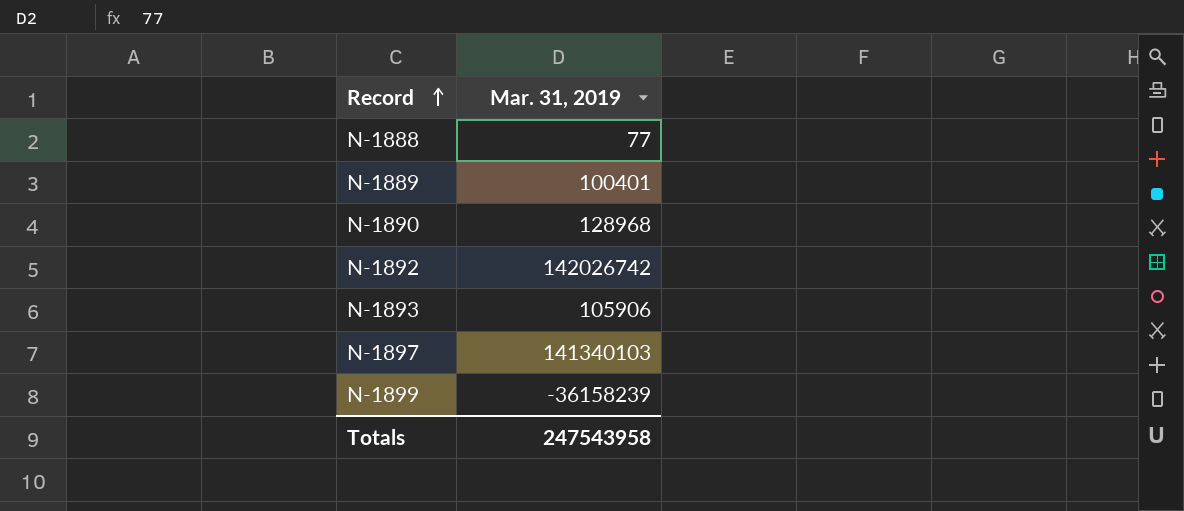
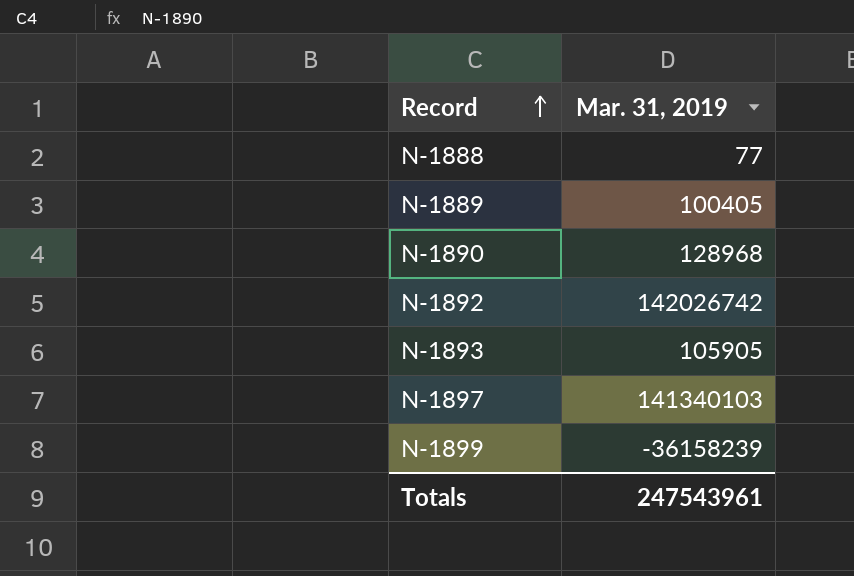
N-1889 | Mar. 31, 2019: 100401 -> 100405
N-1893 | Mar. 31, 2019: 105906 -> 105905
Totals | Mar. 31, 2019: 247543958 -> 247543961

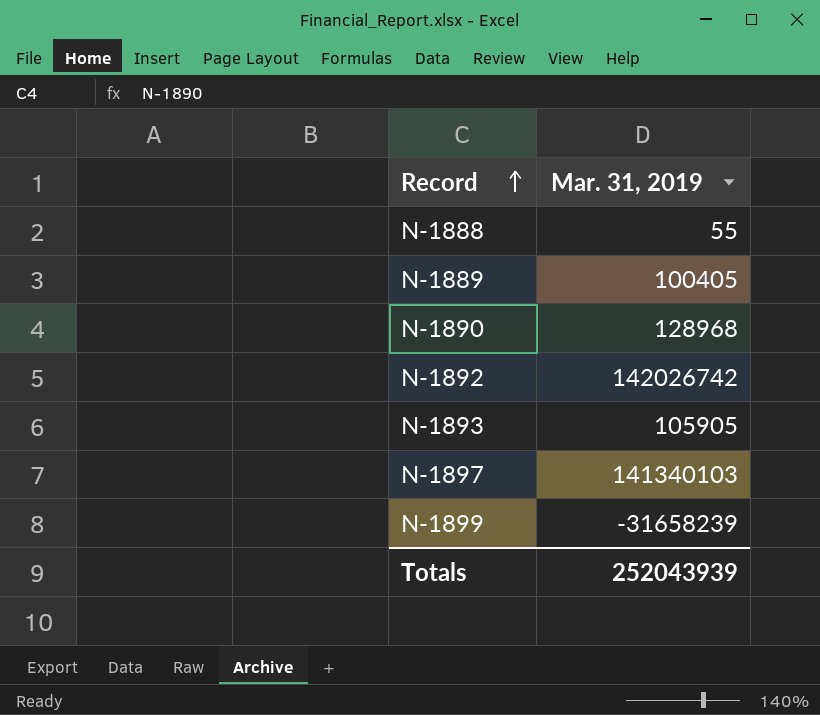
N-1888 | Mar. 31, 2019: 77 -> 55
N-1899 | Mar. 31, 2019: -36158239 -> -31658239
Totals | Mar. 31, 2019: 247543961 -> 252043939

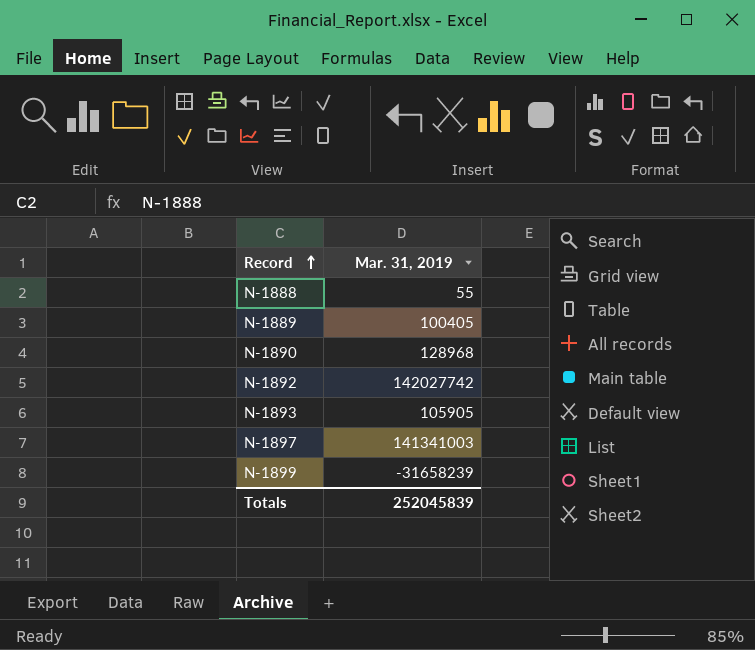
N-1892 | Mar. 31, 2019: 142026742 -> 142027742
N-1897 | Mar. 31, 2019: 141340103 -> 141341003
Totals | Mar. 31, 2019: 252043939 -> 252045839

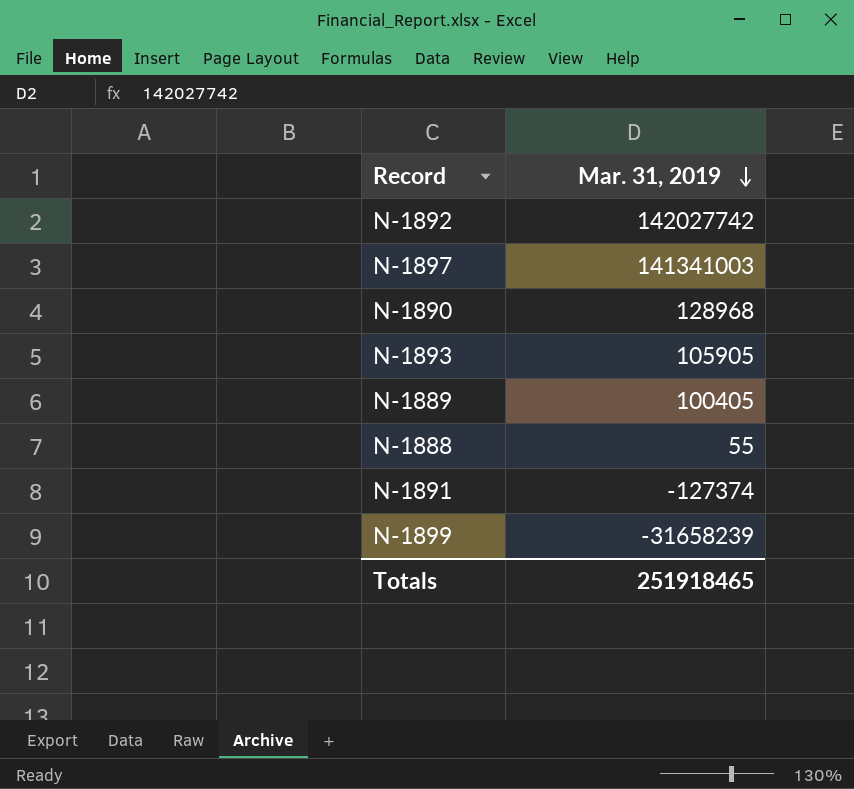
row order: Record ascending -> Mar. 31, 2019 descending
row N-1891: none -> -127374
Totals | Mar. 31, 2019: 252045839 -> 251918465

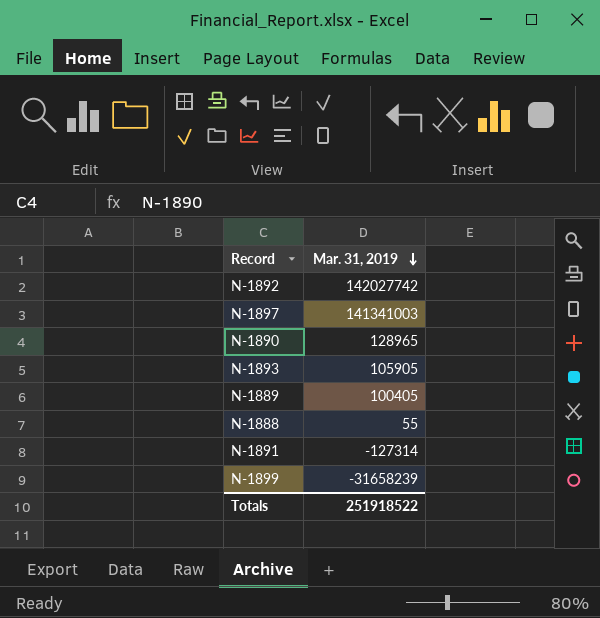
N-1890 | Mar. 31, 2019: 128968 -> 128965
N-1891 | Mar. 31, 2019: -127374 -> -127314
Totals | Mar. 31, 2019: 251918465 -> 251918522

